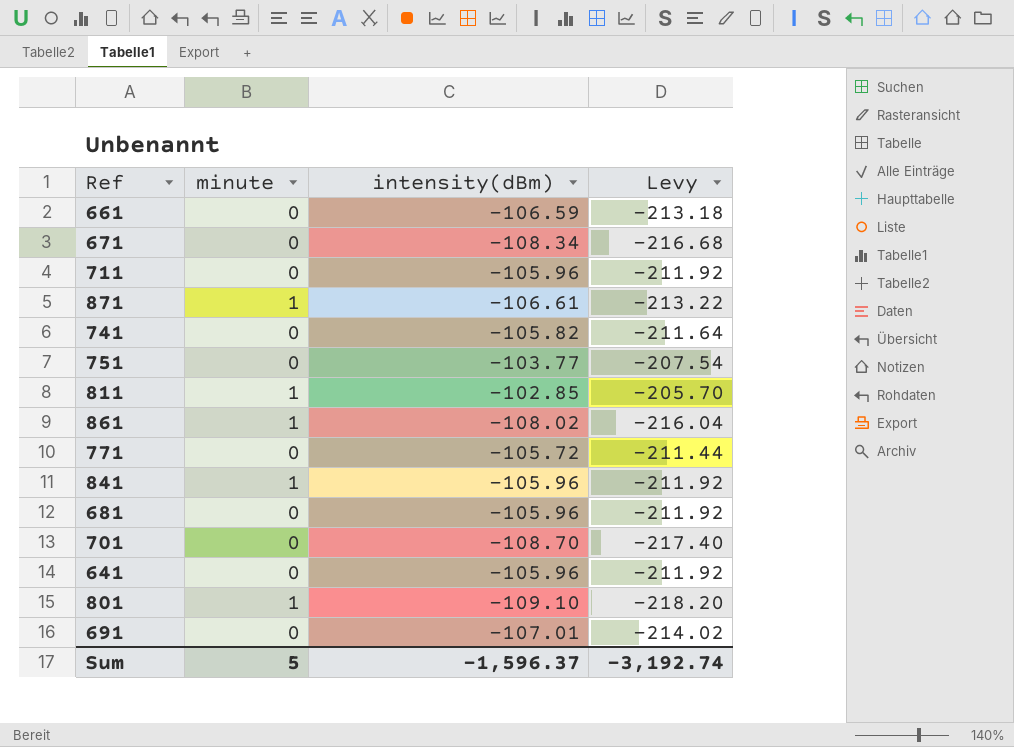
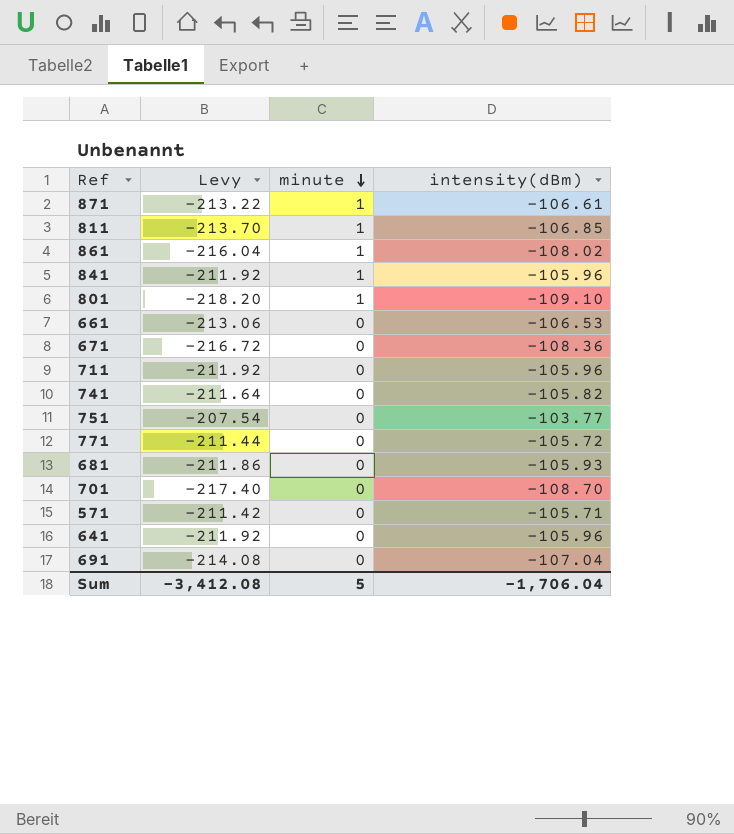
row order: none -> minute descending
column Levy | position: 4 -> 2
811 | Levy: -205.70 -> -213.70
811 | intensity(dBm): -102.85 -> -106.85
661 | Levy: -213.18 -> -213.06
661 | intensity(dBm): -106.59 -> -106.53
671 | Levy: -216.68 -> -216.72
671 | intensity(dBm): -108.34 -> -108.36
681 | Levy: -211.92 -> -211.86
681 | intensity(dBm): -105.96 -> -105.93
row 571: none -> -211.42 | 0 | -105.71
691 | Levy: -214.02 -> -214.08
691 | intensity(dBm): -107.01 -> -107.04
Sum | Levy: -3,192.74 -> -3,412.08
Sum | intensity(dBm): -1,596.37 -> -1,706.04

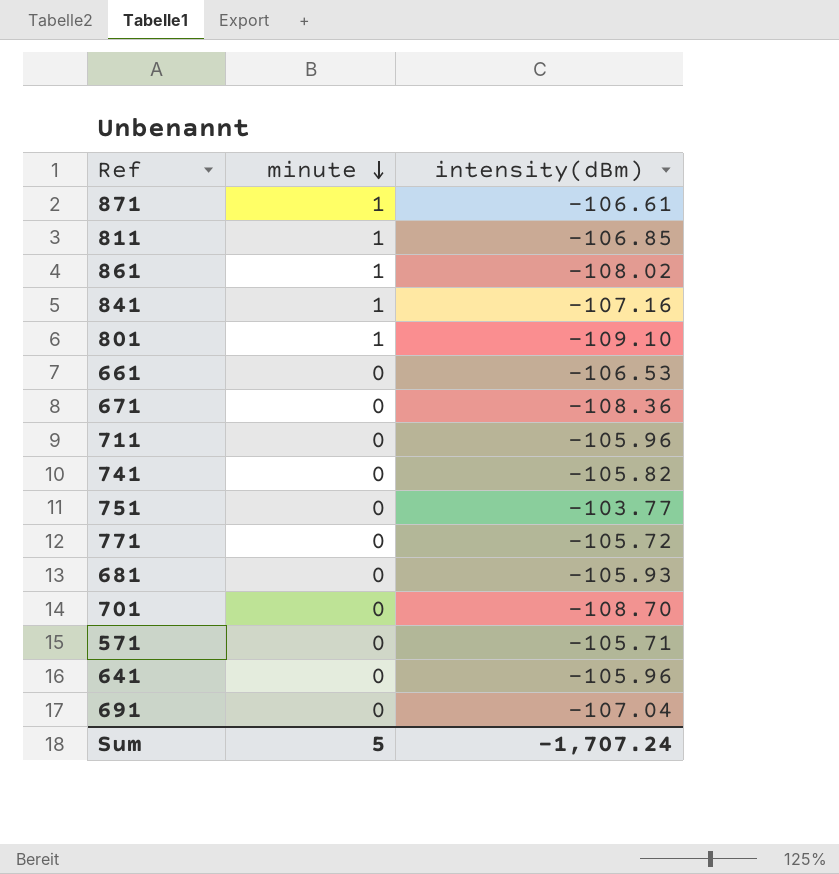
column Levy | formula: [intensity(dBm)] * 2 -> none
841 | intensity(dBm): -105.96 -> -107.16
Sum | intensity(dBm): -1,706.04 -> -1,707.24

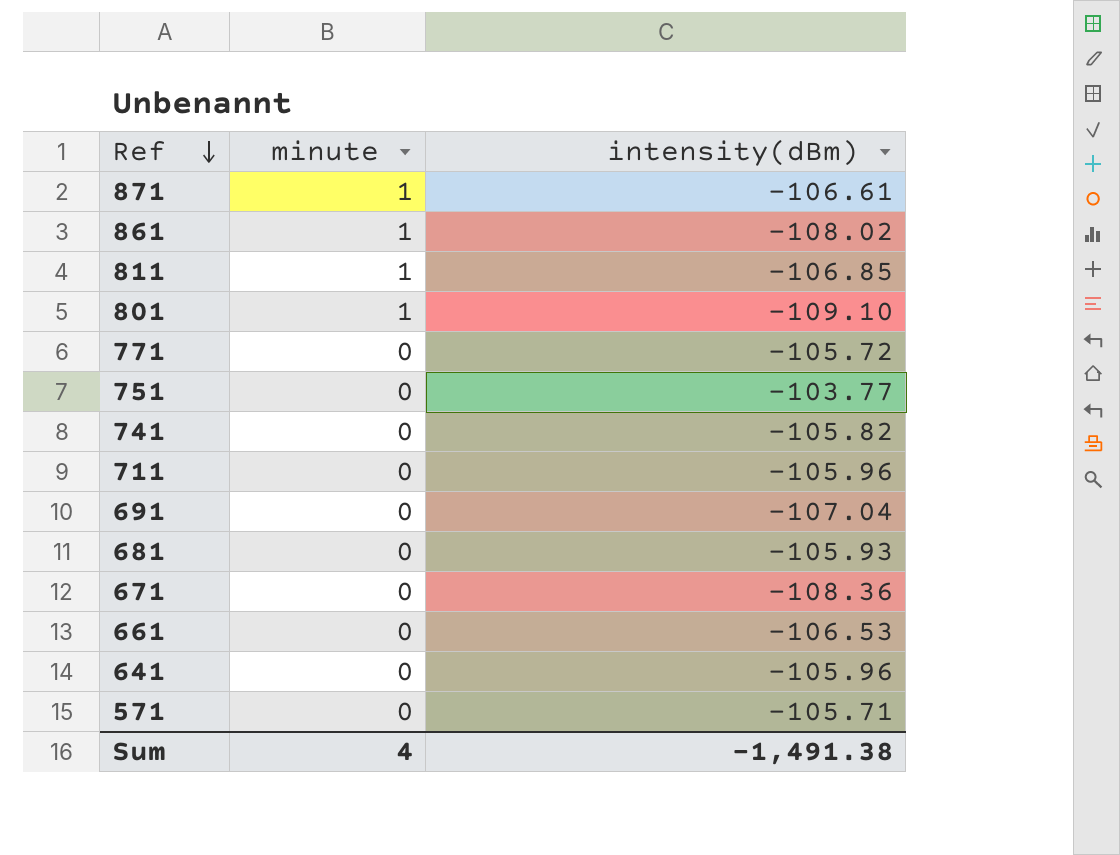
row order: minute descending -> Ref descending
row 841: 1 | -107.16 -> none
row 701: 0 | -108.70 -> none
Sum | minute: 5 -> 4
Sum | intensity(dBm): -1,707.24 -> -1,491.38

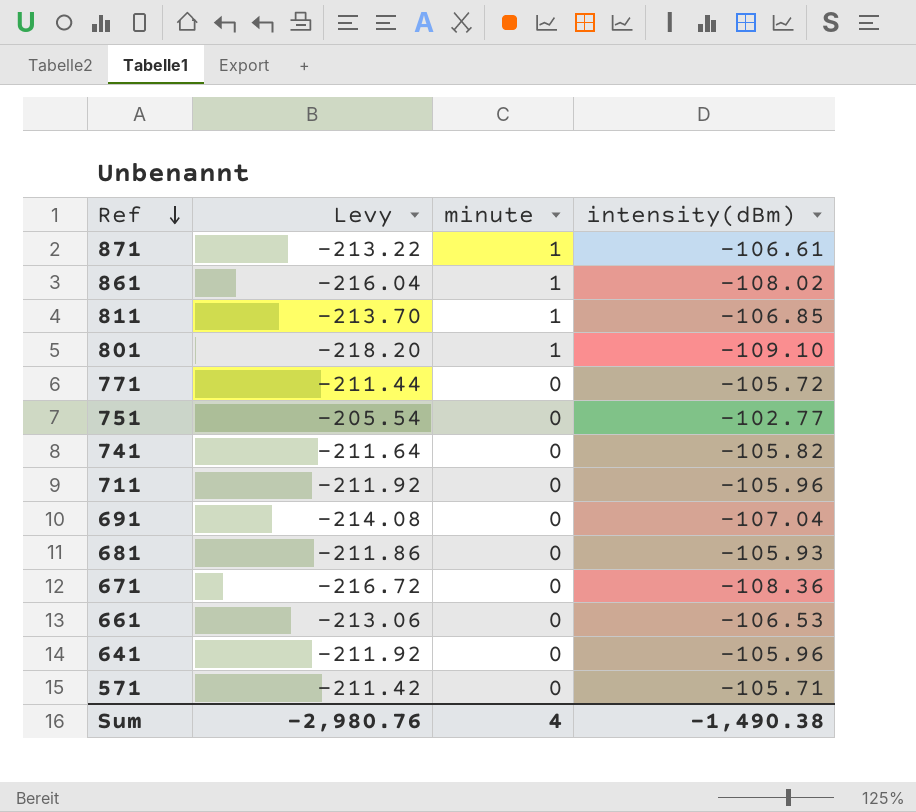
column Levy | formula: none -> [intensity(dBm)] * 2
751 | intensity(dBm): -103.77 -> -102.77
Sum | intensity(dBm): -1,491.38 -> -1,490.38

